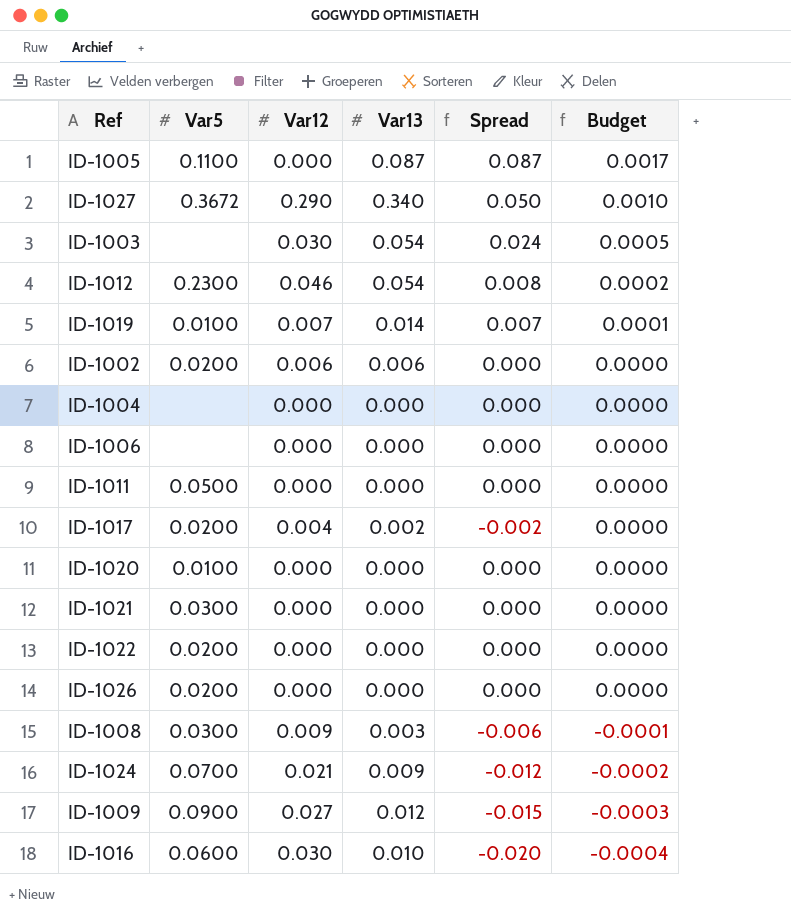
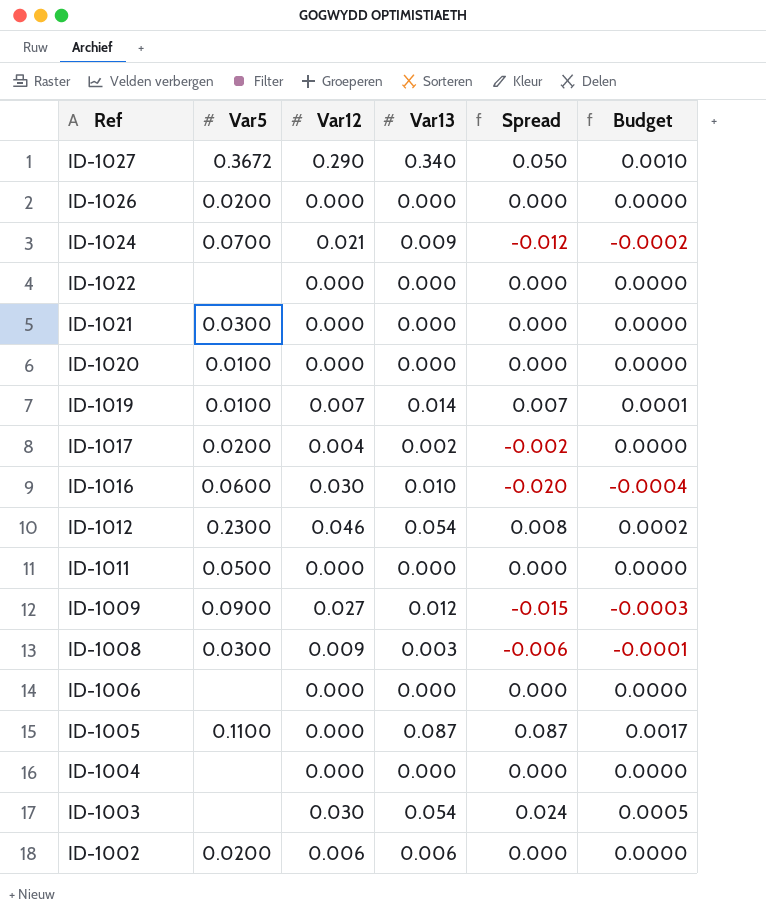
row order: Budget descending -> Ref descending
ID-1022 | Var5: 0.0200 -> none

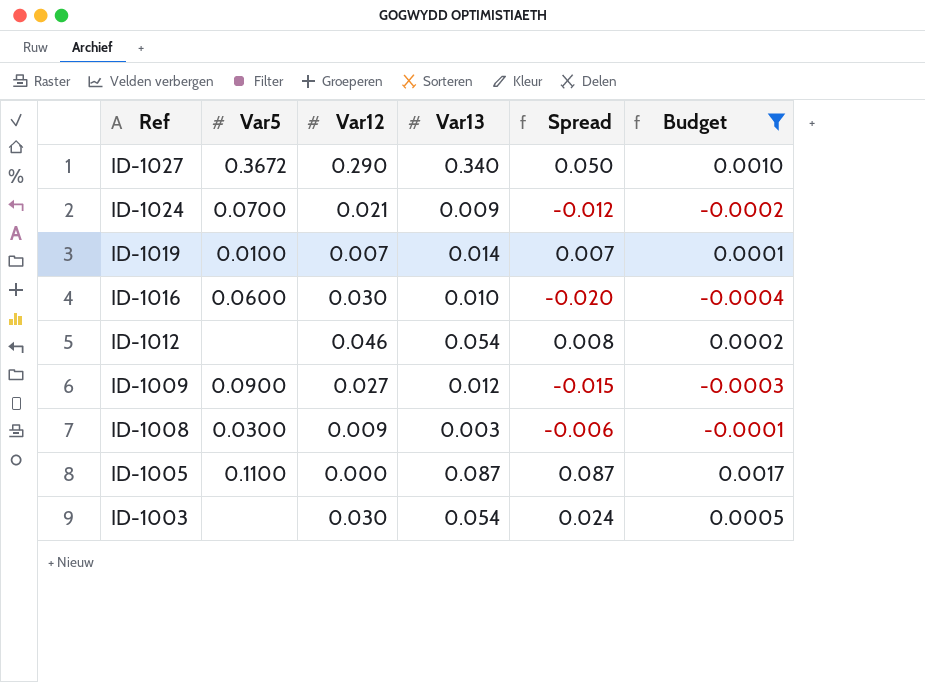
filter: none -> Budget != 0.0000
ID-1012 | Var5: 0.2300 -> none

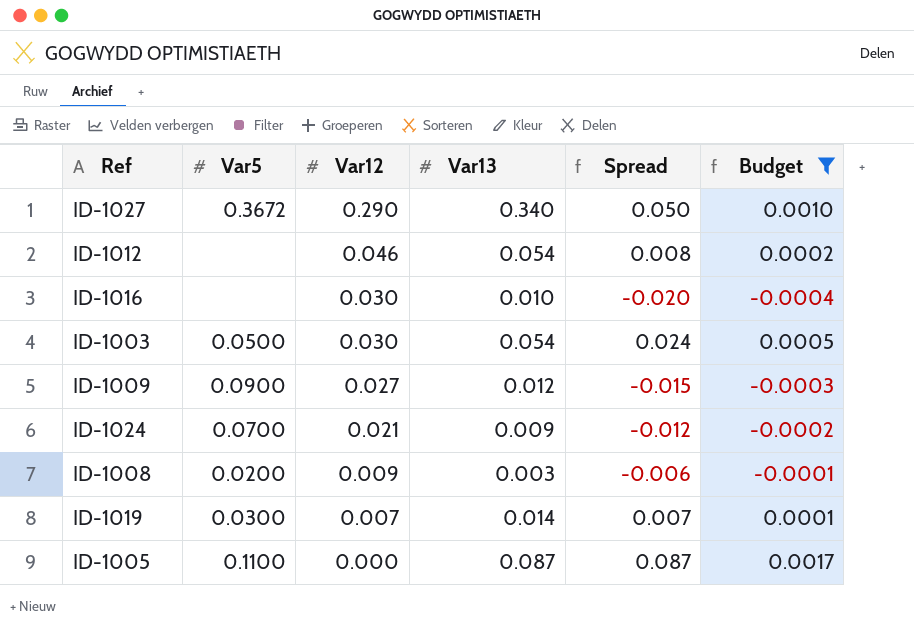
row order: Ref descending -> Var12 descending
ID-1016 | Var5: 0.0600 -> none
ID-1003 | Var5: none -> 0.0500
ID-1008 | Var5: 0.0300 -> 0.0200
ID-1019 | Var5: 0.0100 -> 0.0300

